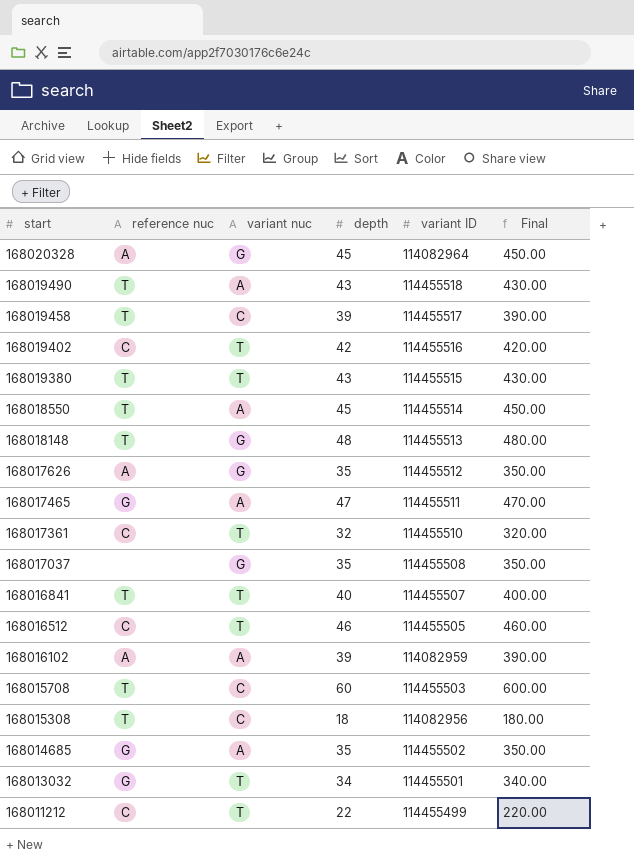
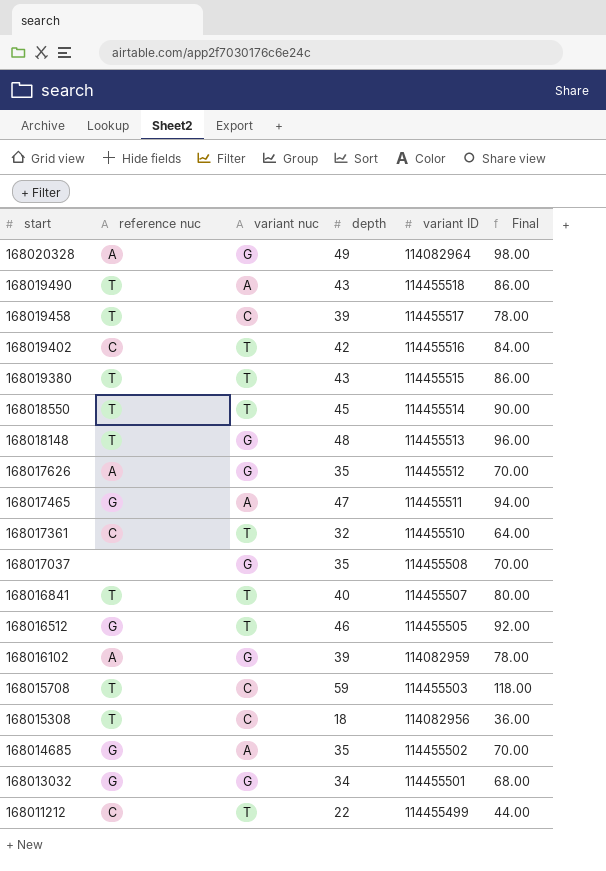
column Final | formula: [depth] * 10 -> [depth] * 2
168020328 | depth: 45 -> 49
168018550 | variant nuc: A -> T
168016512 | reference nuc: C -> G
168016102 | variant nuc: A -> G
168015708 | depth: 60 -> 59
168013032 | variant nuc: T -> G

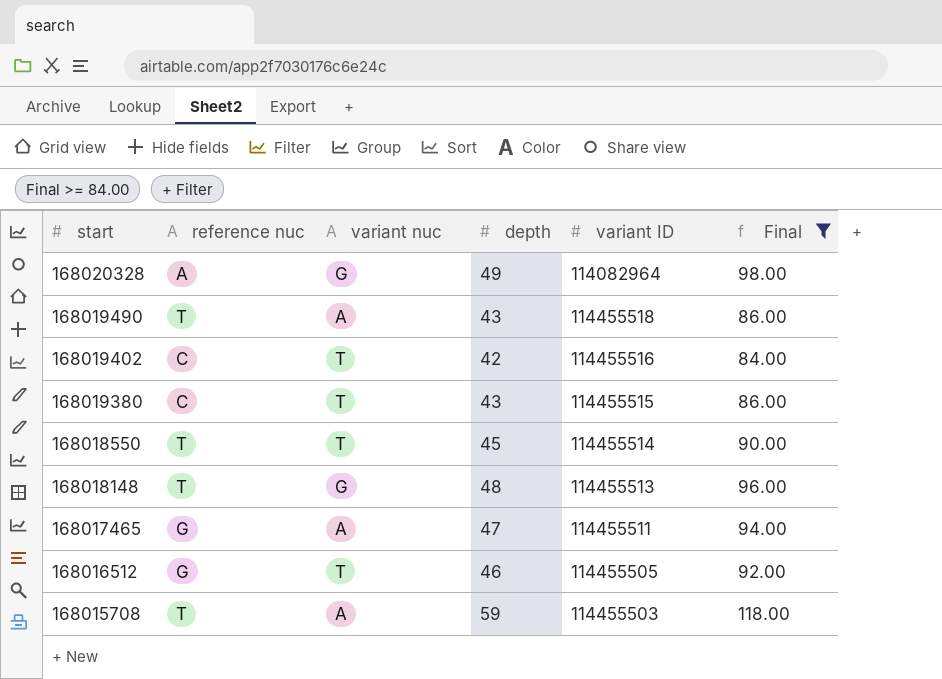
filter: none -> Final >= 84.00
168019380 | reference nuc: T -> C
168015708 | variant nuc: C -> A

